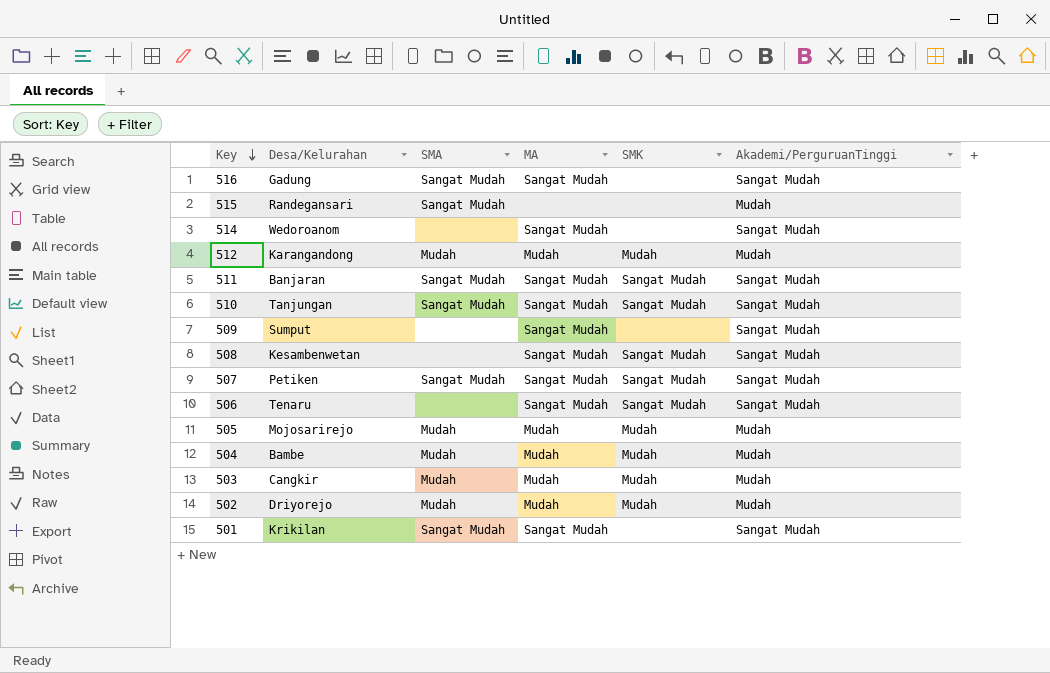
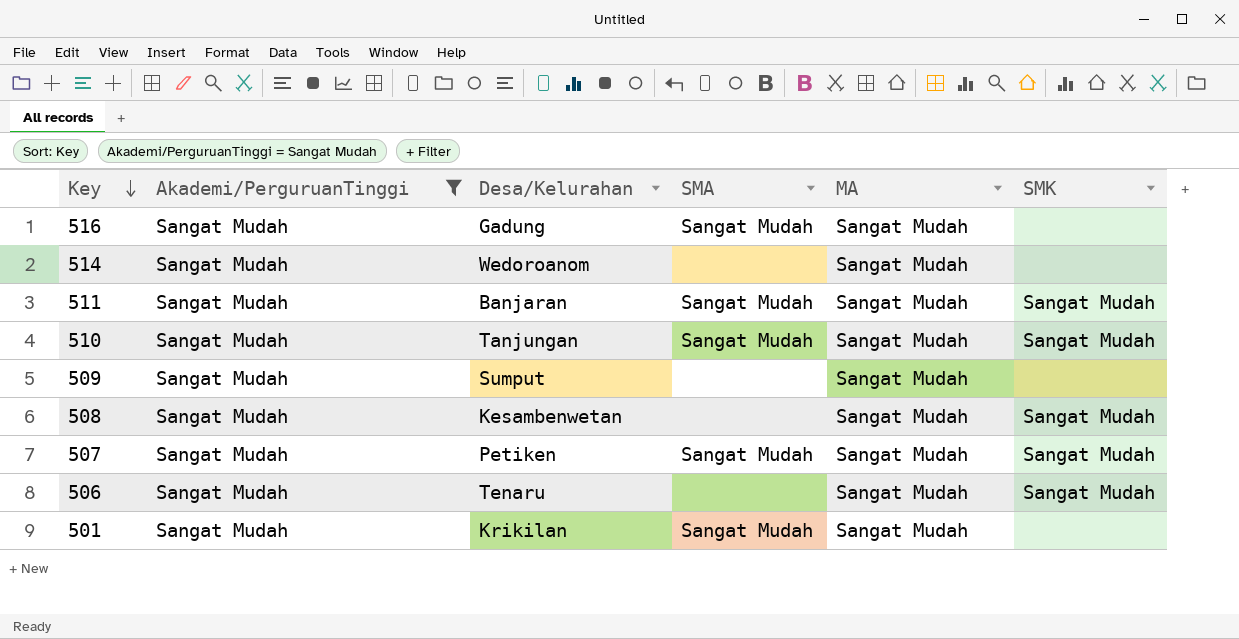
filter: none -> Akademi/PerguruanTinggi = Sangat Mudah
column Akademi/PerguruanTinggi | position: 6 -> 2

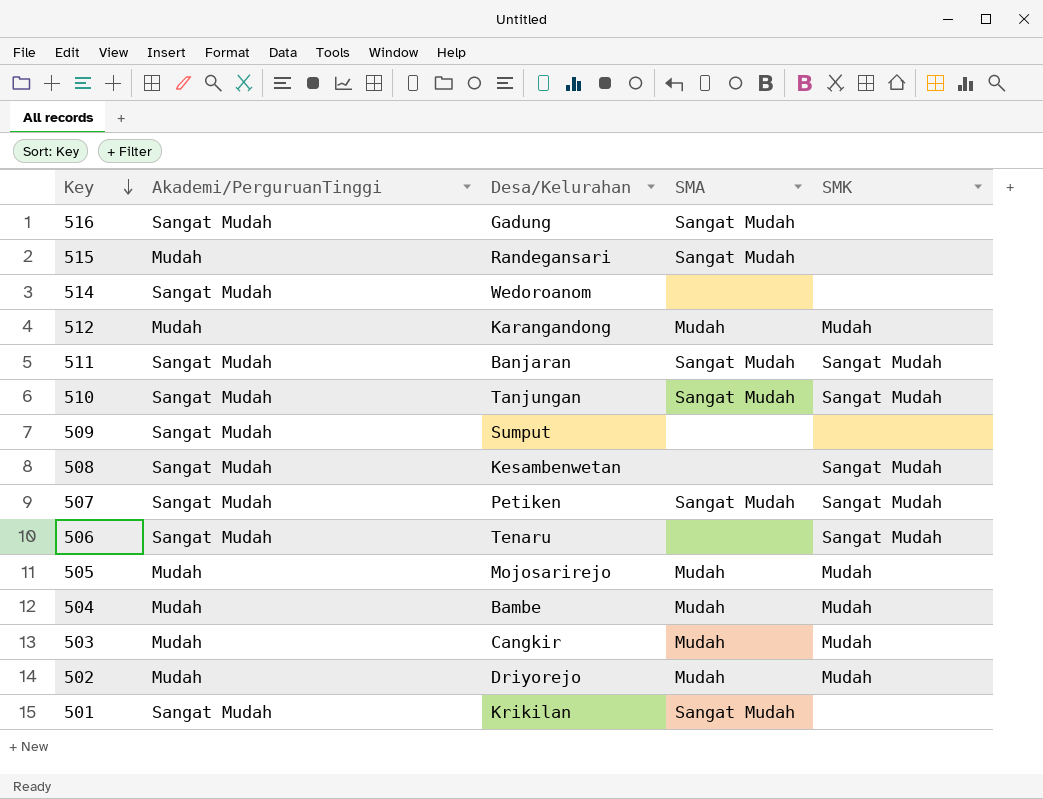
filter: Akademi/PerguruanTinggi = Sangat Mudah -> none
column MA | position: 5 -> none

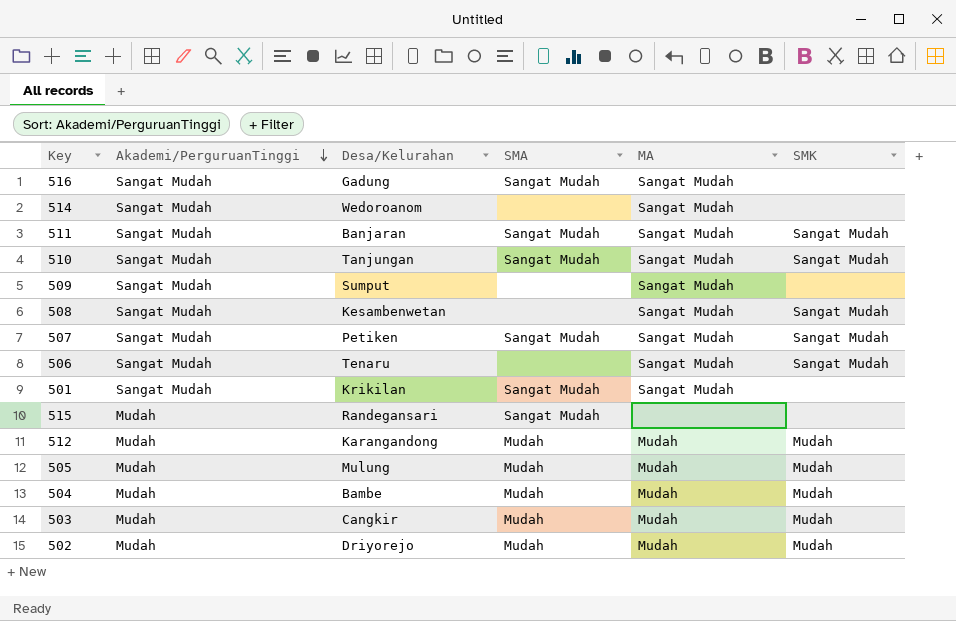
row order: Key descending -> Akademi/PerguruanTinggi descending
column MA | position: none -> 5
505 | Desa/Kelurahan: Mojosarirejo -> Mulung

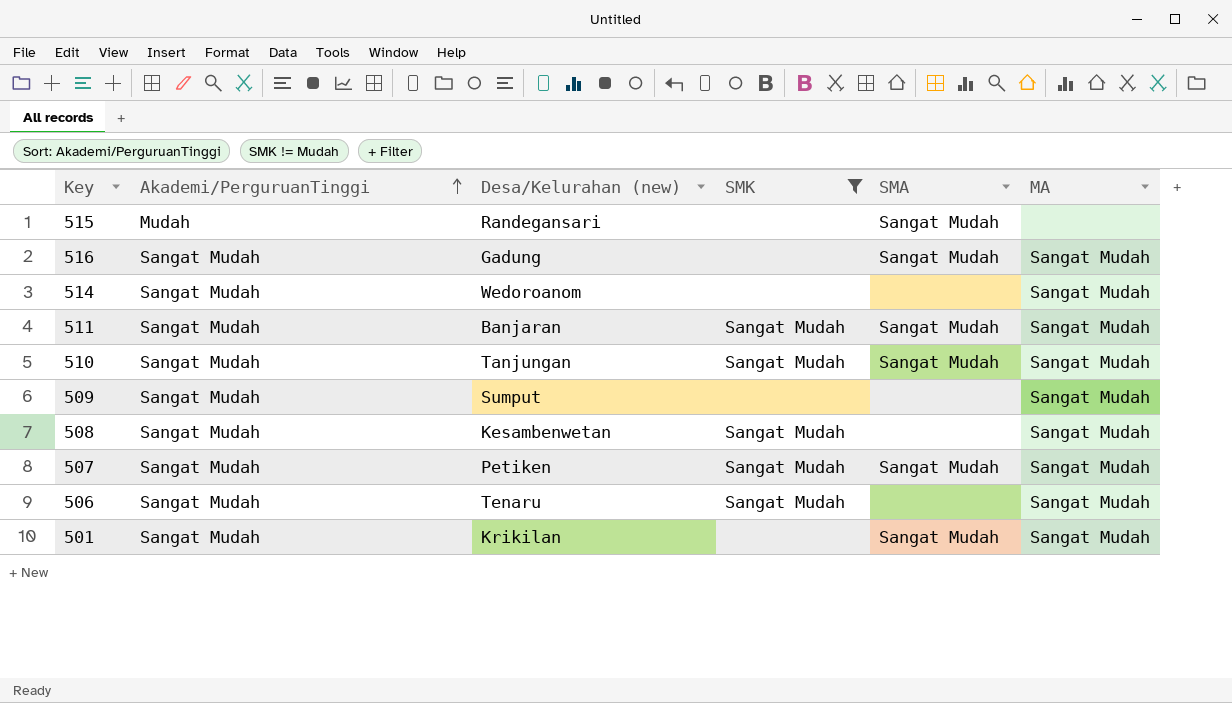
filter: none -> SMK != Mudah
row order: Akademi/PerguruanTinggi descending -> Akademi/PerguruanTinggi ascending
column name: Desa/Kelurahan -> Desa/Kelurahan (new)
column SMK | position: 6 -> 4

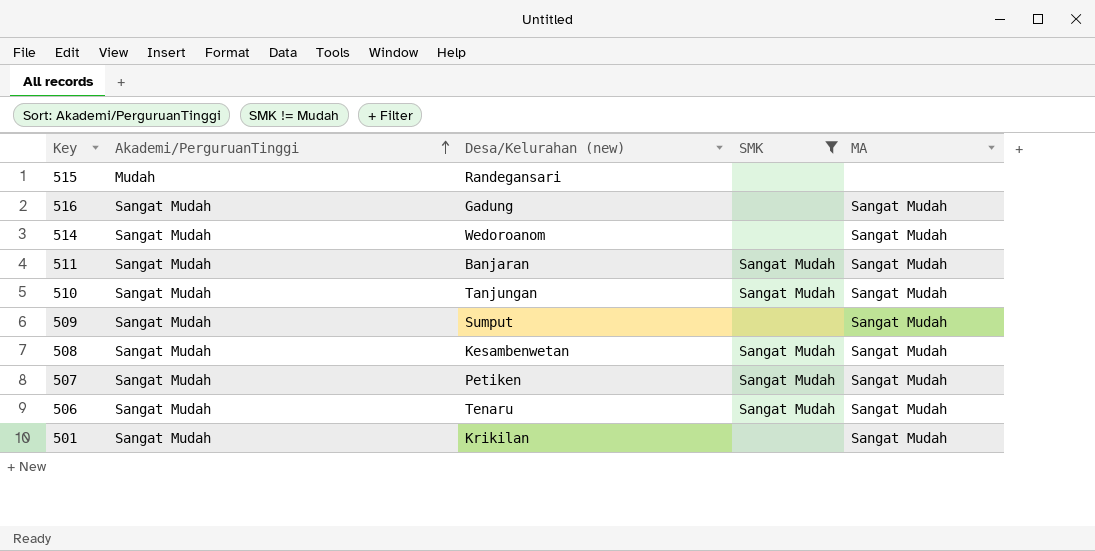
column SMA | position: 5 -> none

